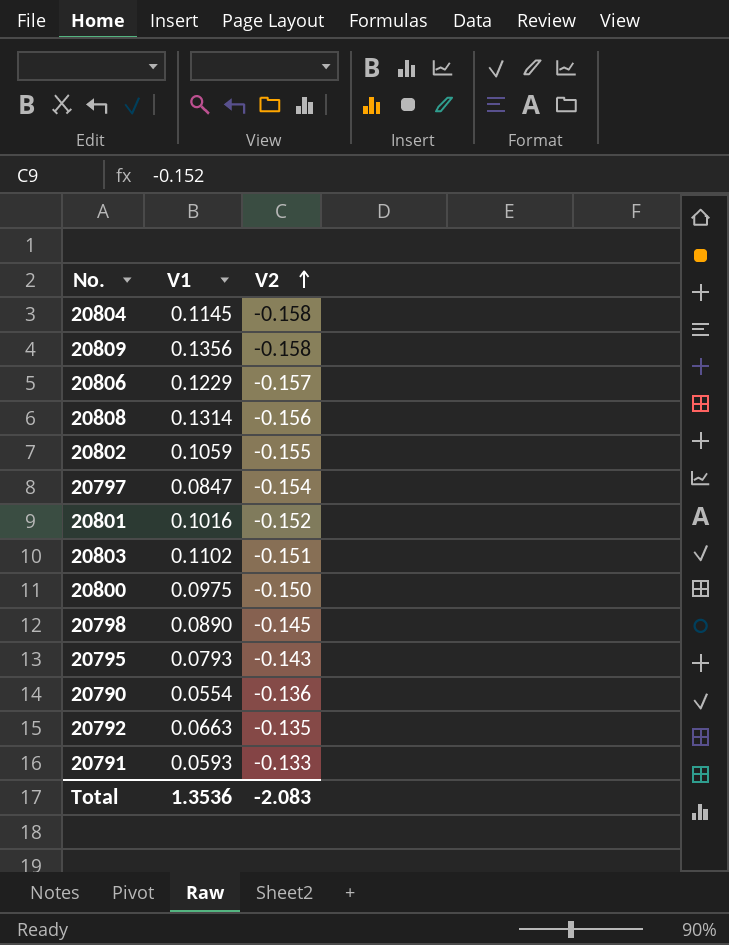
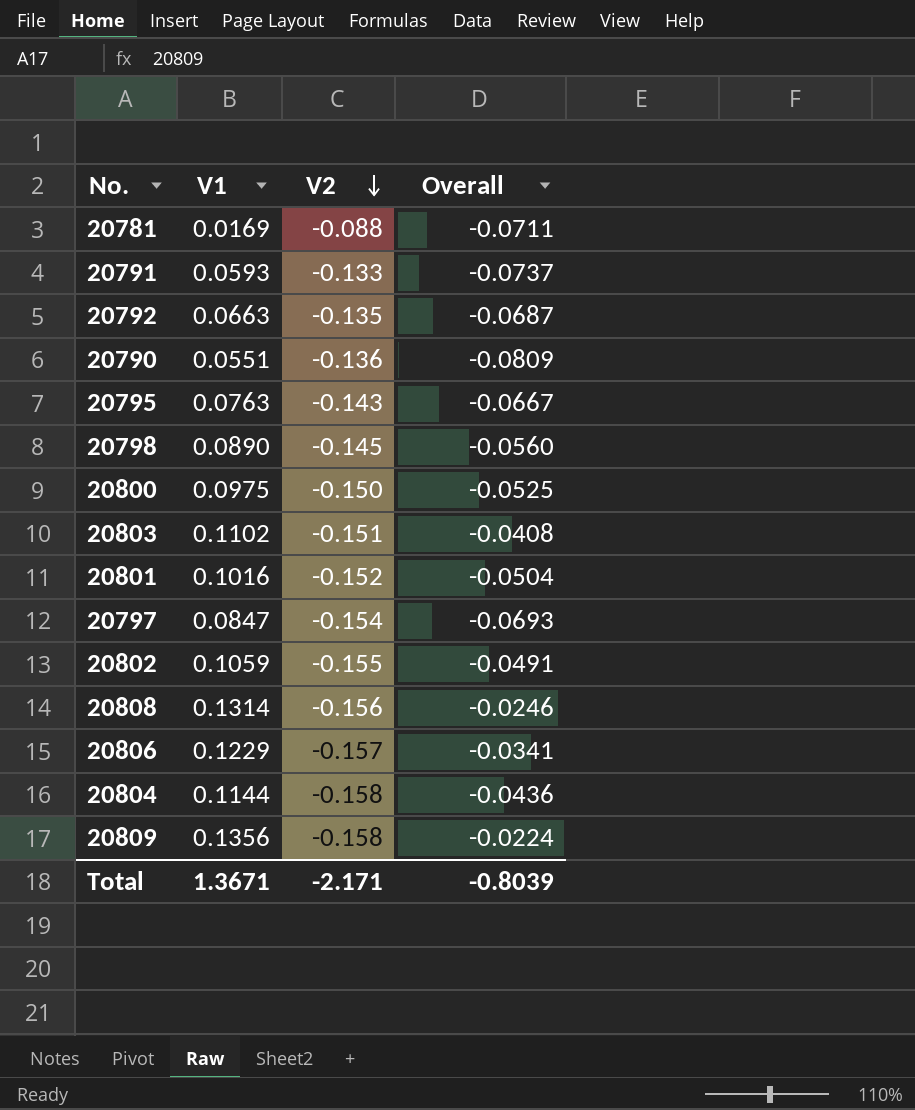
row order: V2 ascending -> V2 descending
column Overall | formula: none -> [V1] + [V2]
row 20781: none -> 0.0169 | -0.088 | -0.0711
20790 | V1: 0.0554 -> 0.0551
20795 | V1: 0.0793 -> 0.0763
20804 | V1: 0.1145 -> 0.1144
Total | V1: 1.3536 -> 1.3671
Total | V2: -2.083 -> -2.171

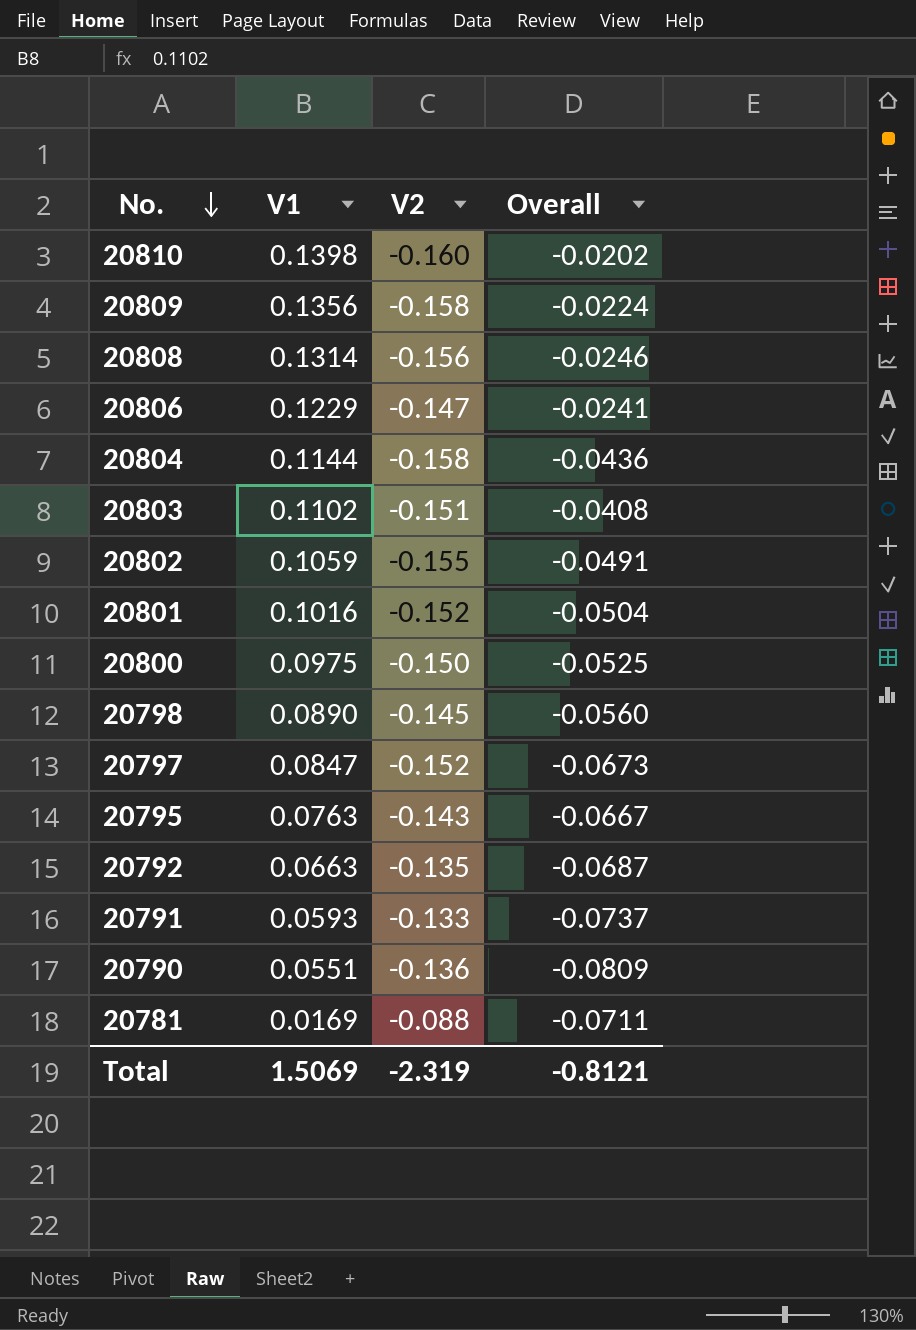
row order: V2 descending -> No. descending
row 20810: none -> 0.1398 | -0.160 | -0.0202
20806 | V2: -0.157 -> -0.147
20806 | Overall: -0.0341 -> -0.0241
20797 | V2: -0.154 -> -0.152
20797 | Overall: -0.0693 -> -0.0673
Total | V1: 1.3671 -> 1.5069
Total | V2: -2.171 -> -2.319
Total | Overall: -0.8039 -> -0.8121

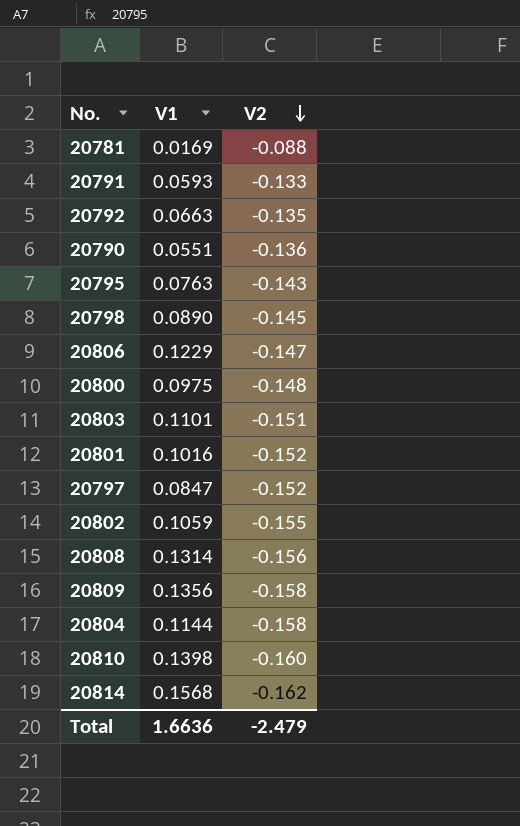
row order: No. descending -> V2 descending
column Overall | formula: [V1] + [V2] -> none
20800 | V2: -0.150 -> -0.148
20803 | V1: 0.1102 -> 0.1101
row 20814: none -> 0.1568 | -0.162
Total | V1: 1.5069 -> 1.6636
Total | V2: -2.319 -> -2.479

